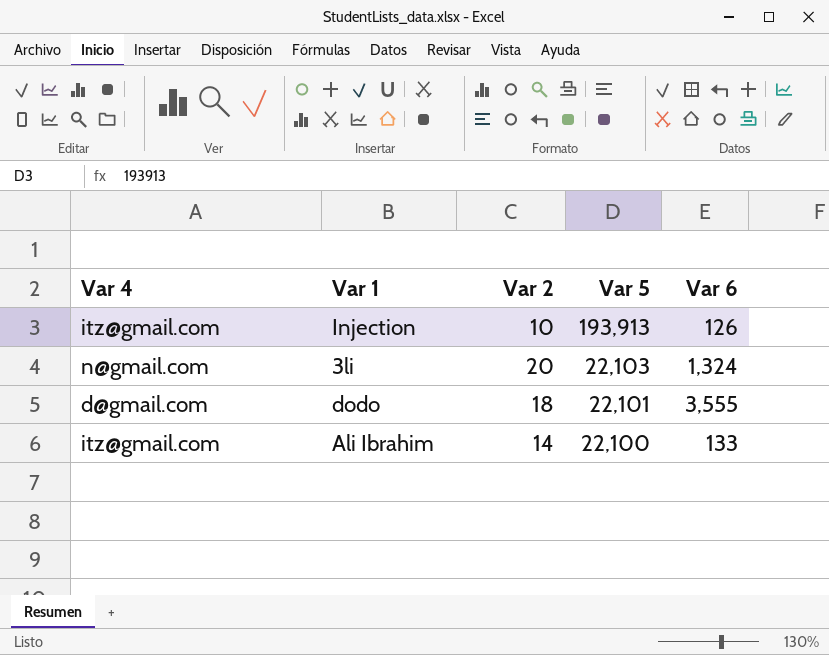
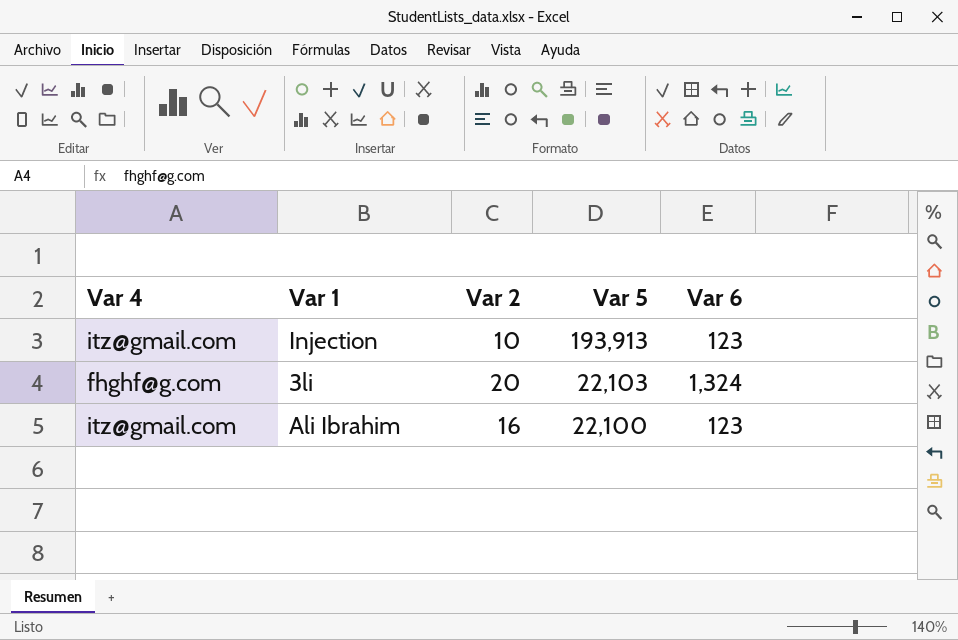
row dodo: d@gmail.com | 18 | 22,101 | 3,555 -> none
Injection | Var 6: 126 -> 123
3li | Var 4: n@gmail.com -> fhghf@g.com
Ali Ibrahim | Var 2: 14 -> 16
Ali Ibrahim | Var 6: 133 -> 123

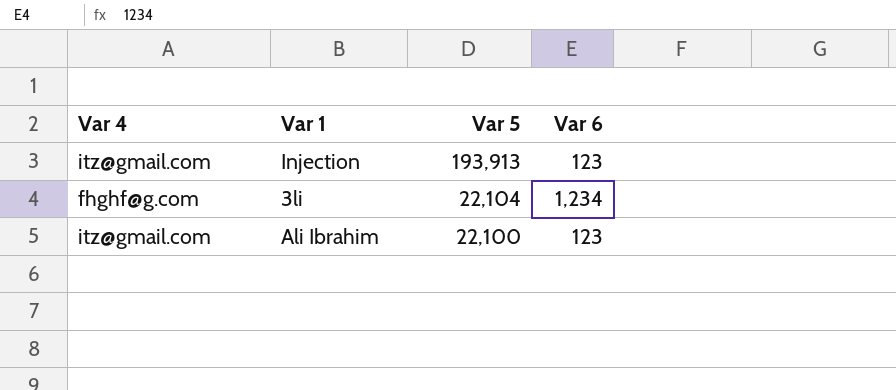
column Var 2 | position: 3 -> none
3li | Var 5: 22,103 -> 22,104
3li | Var 6: 1,324 -> 1,234

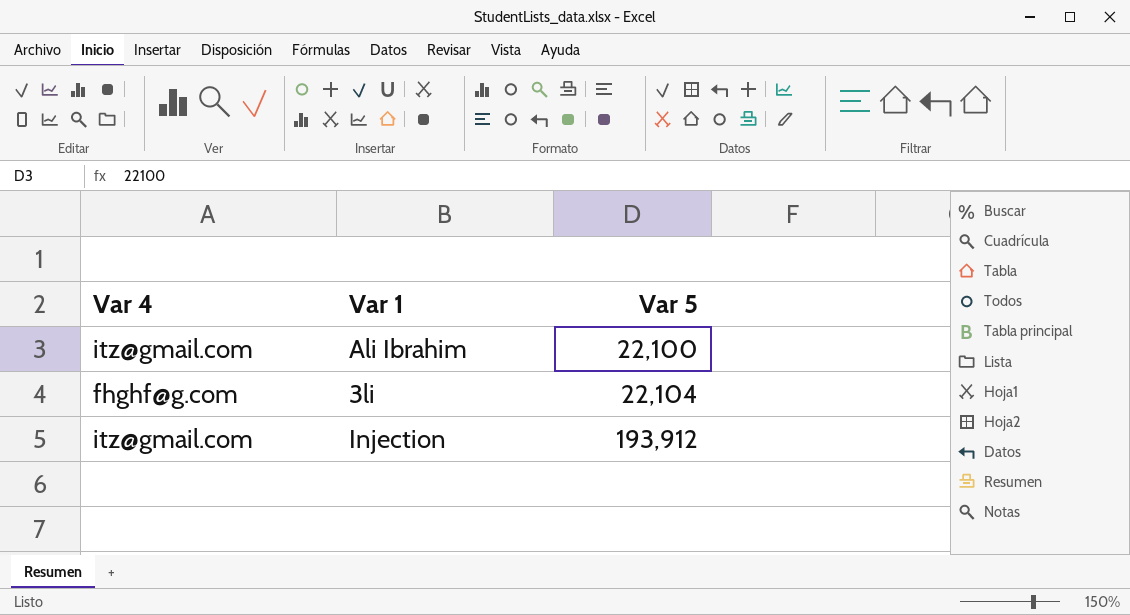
row order: Var 5 descending -> Var 5 ascending
column Var 6 | position: 4 -> none
Injection | Var 5: 193,913 -> 193,912

